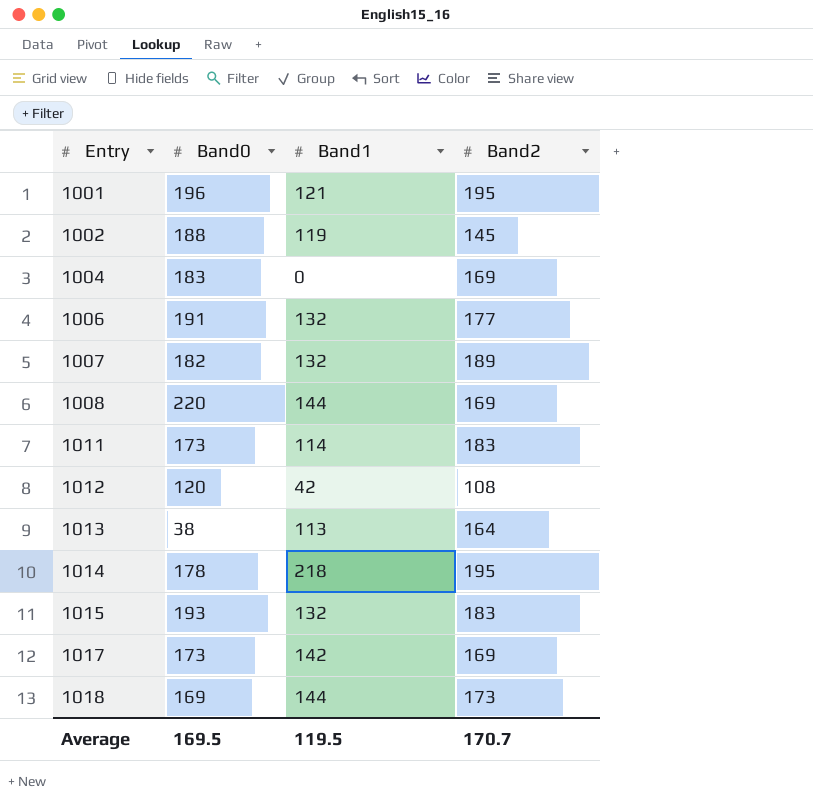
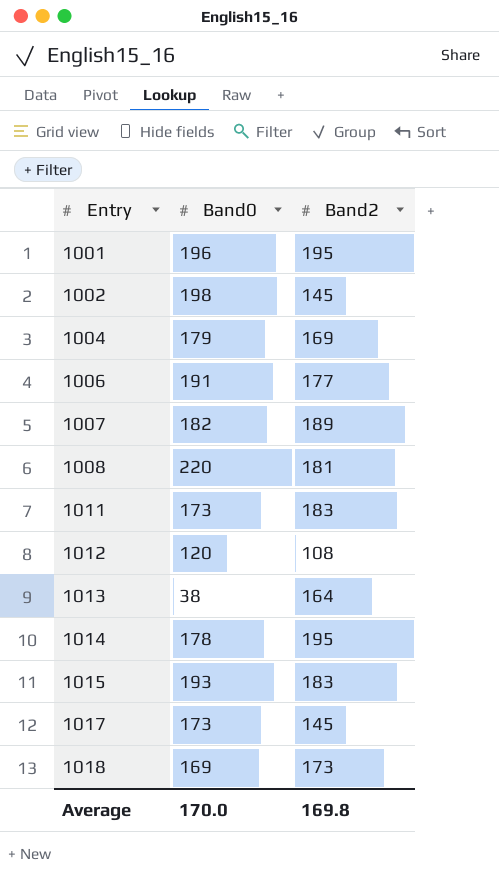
column Band1 | position: 3 -> none
1002 | Band0: 188 -> 198
1004 | Band0: 183 -> 179
1008 | Band2: 169 -> 181
1017 | Band2: 169 -> 145
Average | Band0: 169.5 -> 170.0
Average | Band2: 170.7 -> 169.8

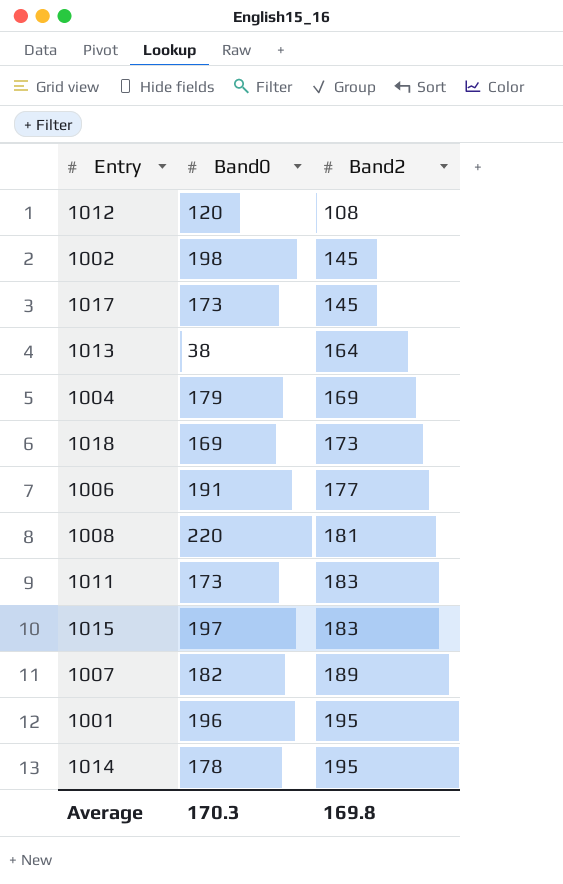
row order: Entry ascending -> Band2 ascending
1015 | Band0: 193 -> 197
Average | Band0: 170.0 -> 170.3

